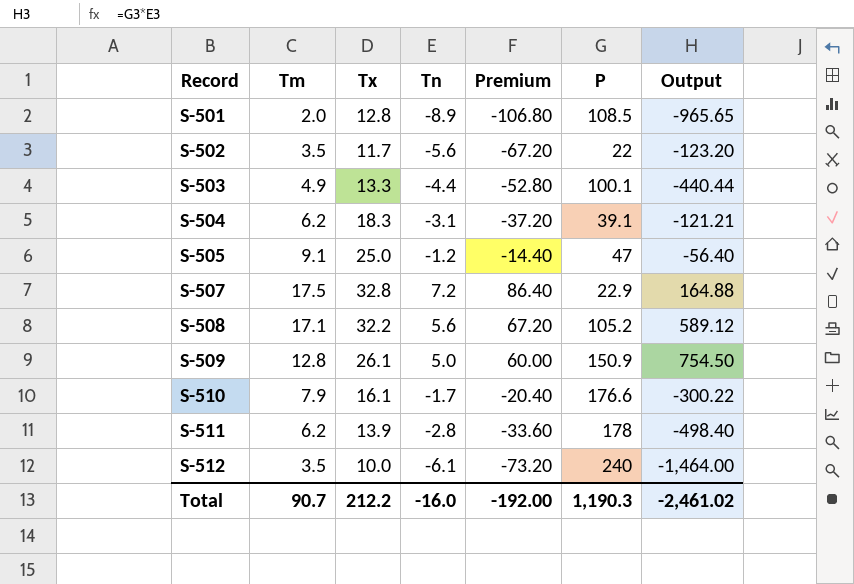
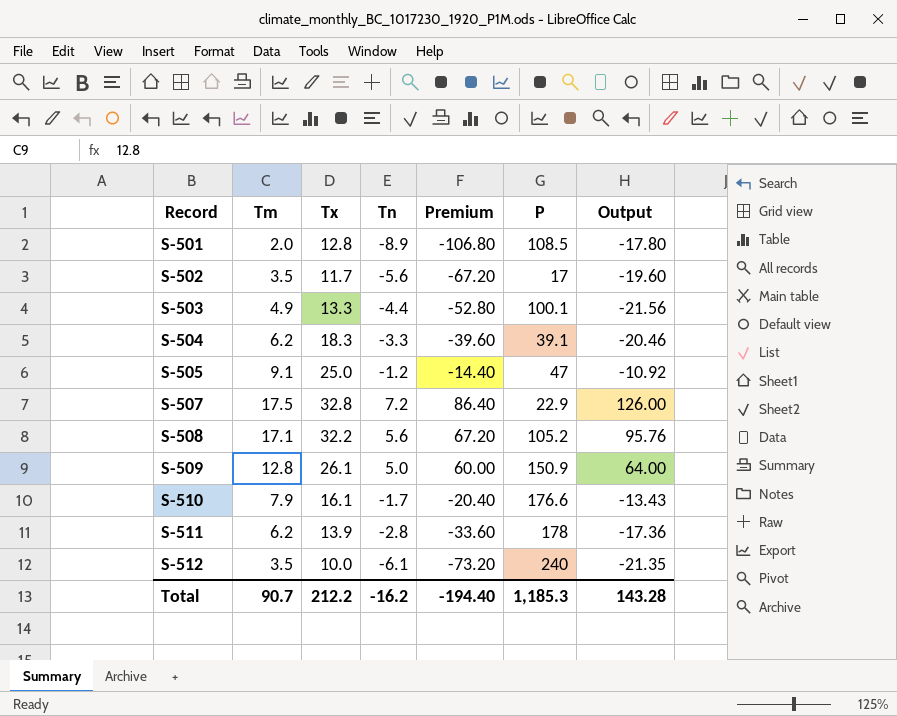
column Output | formula: [Tn] * [P] -> [Tm] * [Tn]
S-502 | P: 22 -> 17
S-504 | Tn: -3.1 -> -3.3
S-504 | Premium: -37.20 -> -39.60
Total | Tn: -16.0 -> -16.2
Total | Premium: -192.00 -> -194.40
Total | P: 1,190.3 -> 1,185.3
Total | Output: -2,461.02 -> 143.28

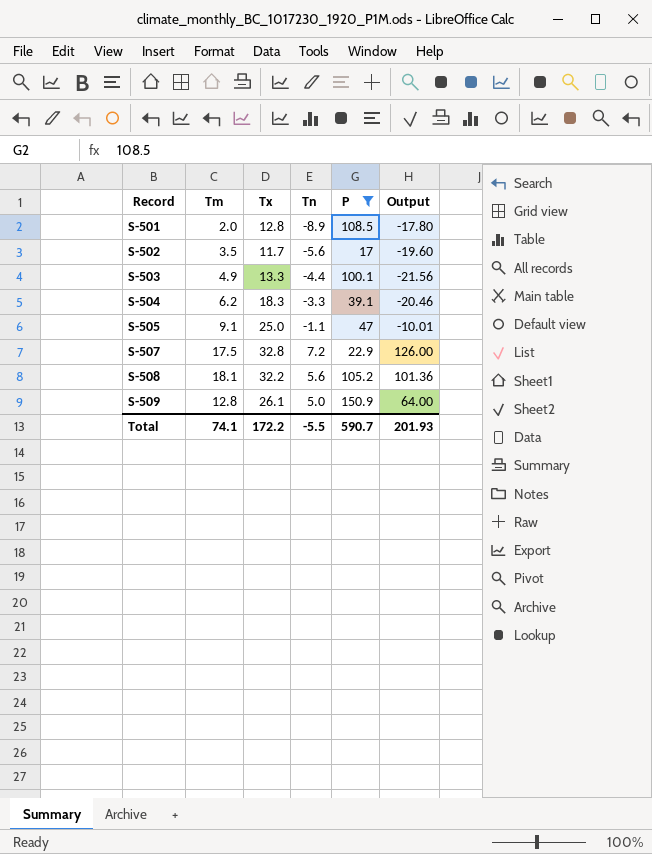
filter: none -> P <= 150.9
column Premium | formula: [Tn] * 12 -> none
S-505 | Tn: -1.2 -> -1.1
S-505 | Output: -10.92 -> -10.01
S-508 | Tm: 17.1 -> 18.1
S-508 | Output: 95.76 -> 101.36
Total | Tm: 90.7 -> 74.1
Total | Tx: 212.2 -> 172.2
Total | Tn: -16.2 -> -5.5
Total | P: 1,185.3 -> 590.7
Total | Output: 143.28 -> 201.93

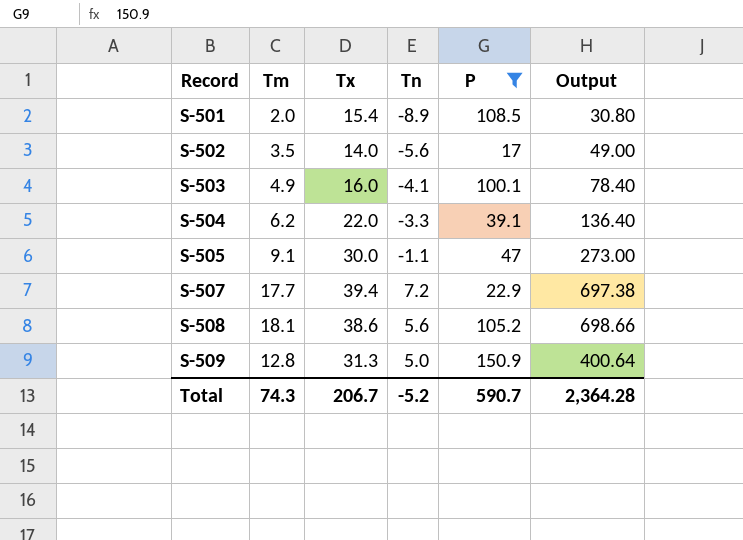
column Output | formula: [Tm] * [Tn] -> [Tm] * [Tx]
S-501 | Tx: 12.8 -> 15.4
S-502 | Tx: 11.7 -> 14.0
S-503 | Tx: 13.3 -> 16.0
S-503 | Tn: -4.4 -> -4.1
S-504 | Tx: 18.3 -> 22.0
S-505 | Tx: 25.0 -> 30.0
S-507 | Tm: 17.5 -> 17.7
S-507 | Tx: 32.8 -> 39.4
S-508 | Tx: 32.2 -> 38.6
S-509 | Tx: 26.1 -> 31.3
Total | Tm: 74.1 -> 74.3
Total | Tx: 172.2 -> 206.7
Total | Tn: -5.5 -> -5.2
Total | Output: 201.93 -> 2,364.28

